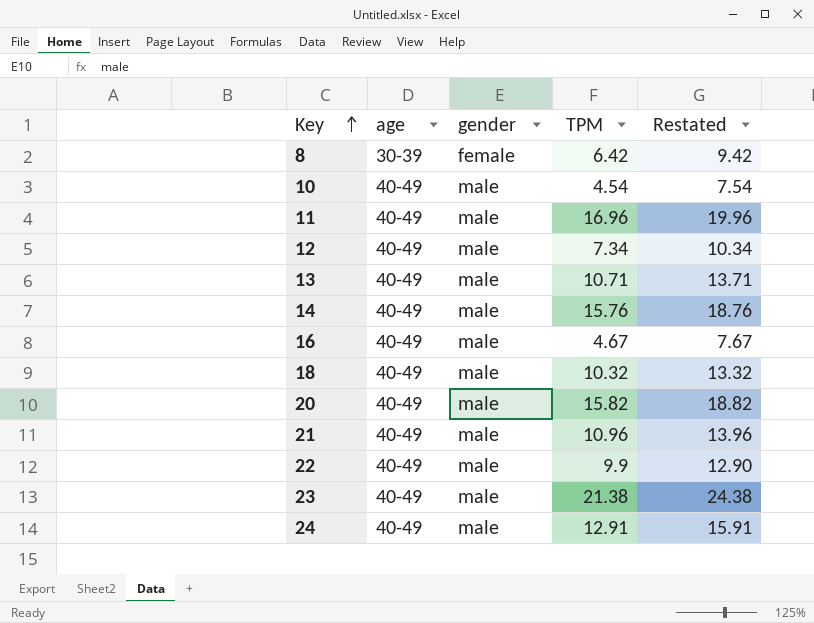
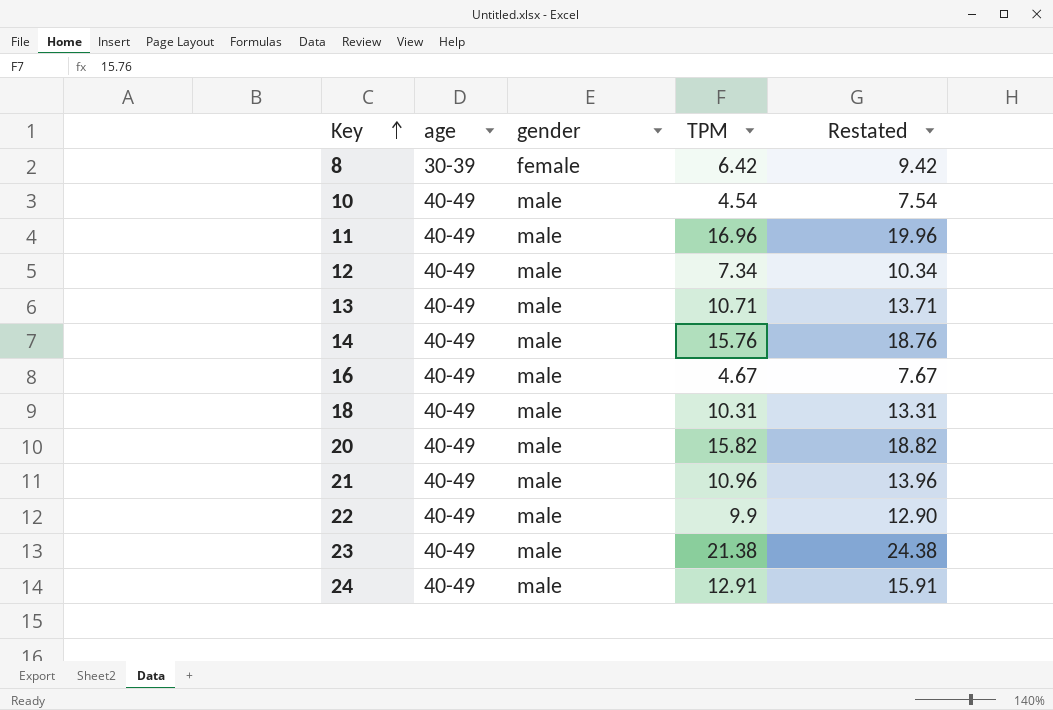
18 | TPM: 10.32 -> 10.31
18 | Restated: 13.32 -> 13.31

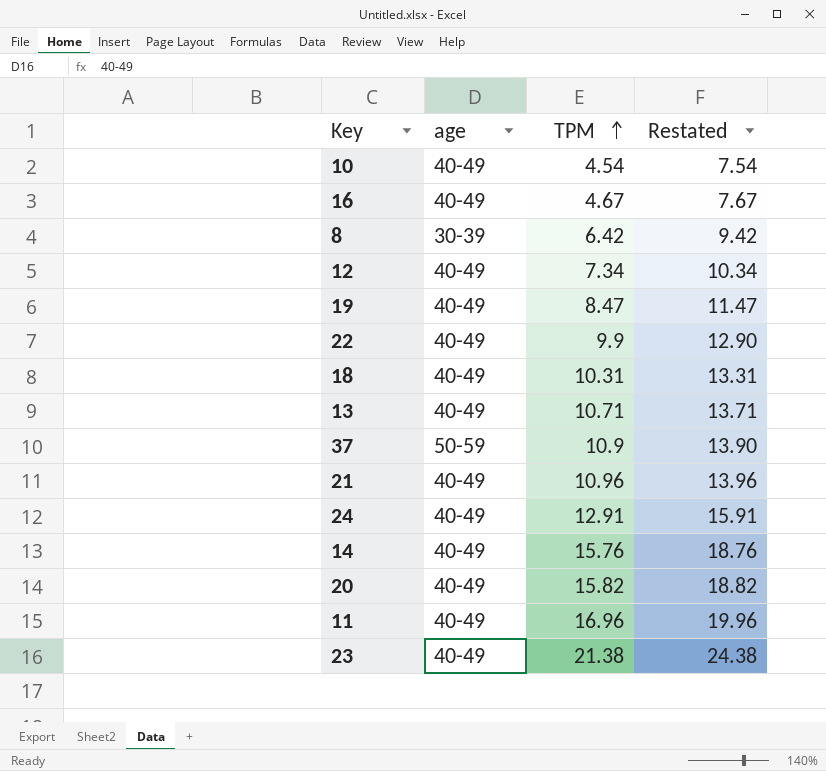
row order: Key ascending -> TPM ascending
column gender | position: 3 -> none
row 19: none -> 40-49 | 8.47 | 11.47
row 37: none -> 50-59 | 10.9 | 13.90

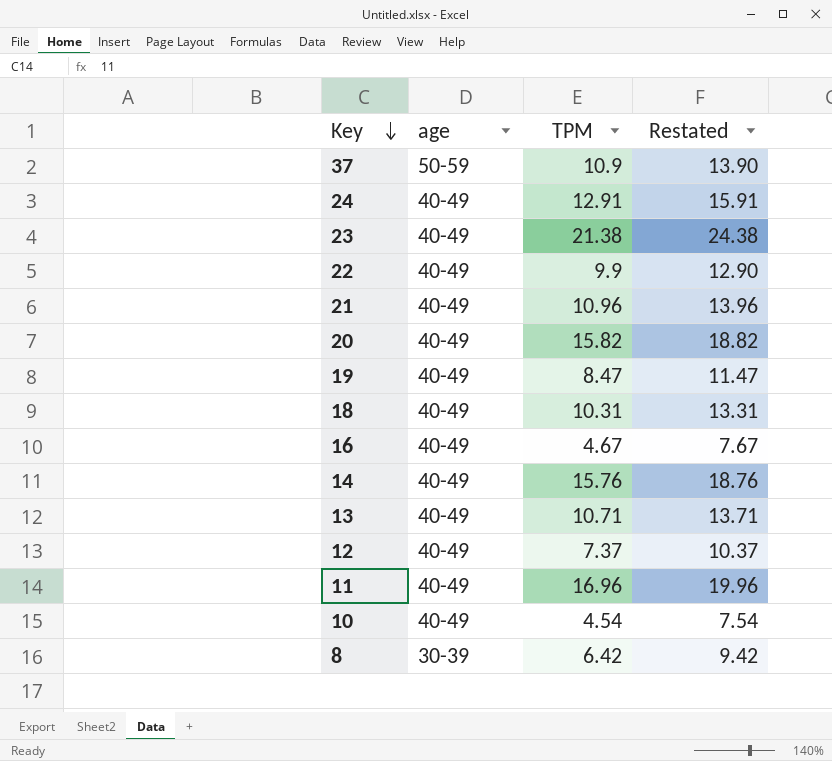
row order: TPM ascending -> Key descending
12 | TPM: 7.34 -> 7.37
12 | Restated: 10.34 -> 10.37

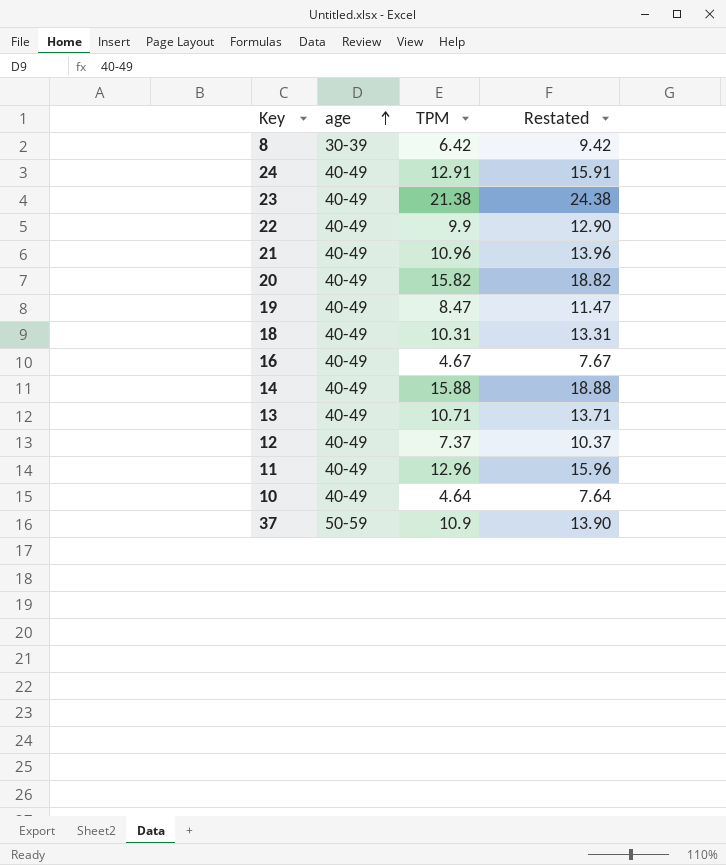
row order: Key descending -> age ascending
14 | TPM: 15.76 -> 15.88
14 | Restated: 18.76 -> 18.88
11 | TPM: 16.96 -> 12.96
11 | Restated: 19.96 -> 15.96
10 | TPM: 4.54 -> 4.64
10 | Restated: 7.54 -> 7.64

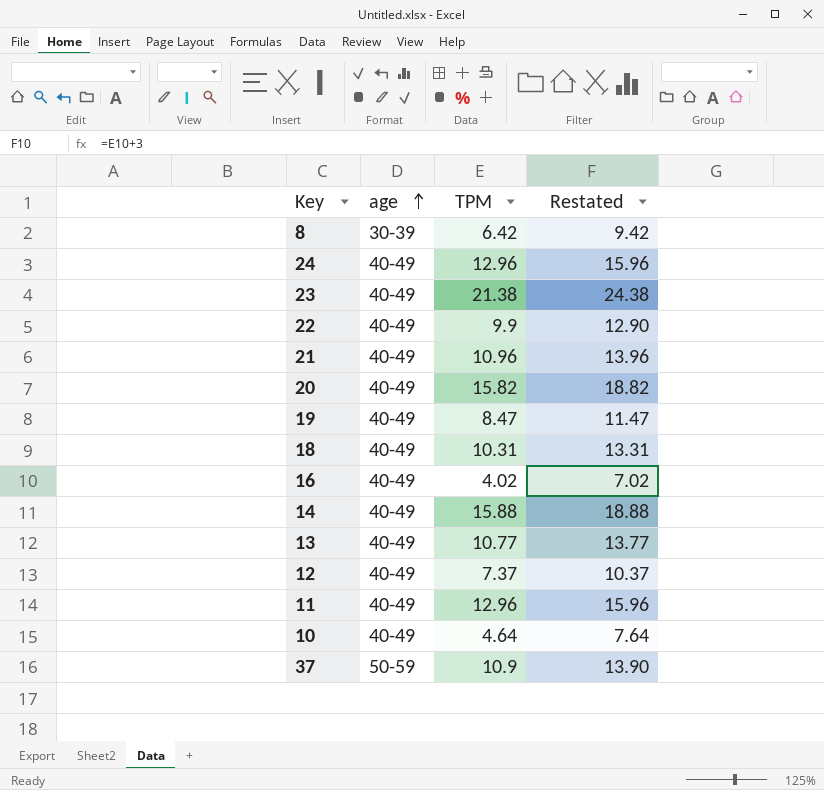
24 | TPM: 12.91 -> 12.96
24 | Restated: 15.91 -> 15.96
16 | TPM: 4.67 -> 4.02
16 | Restated: 7.67 -> 7.02
13 | TPM: 10.71 -> 10.77
13 | Restated: 13.71 -> 13.77

